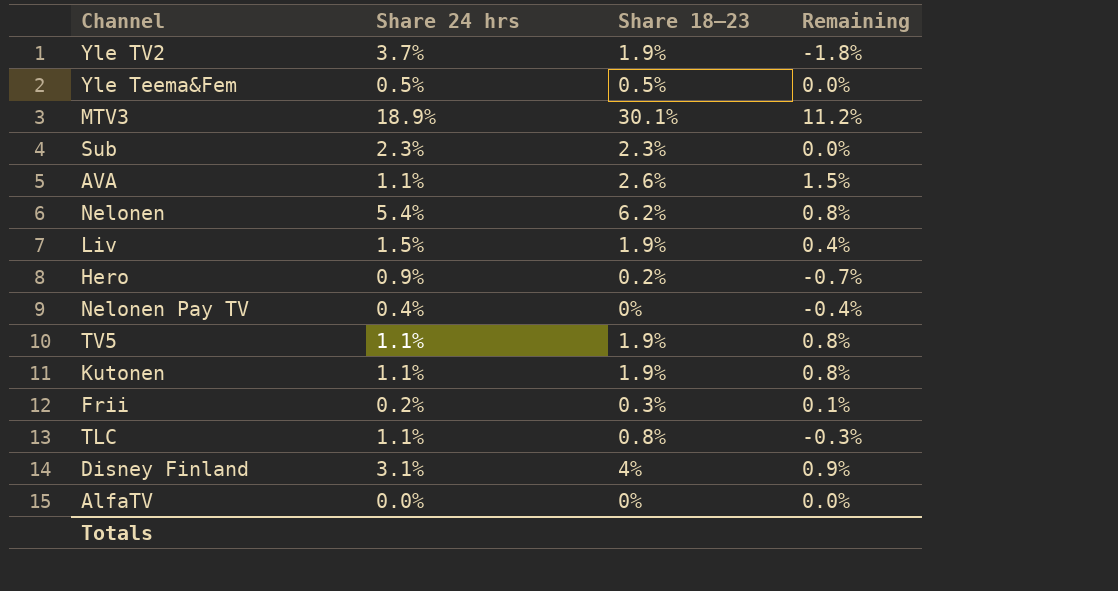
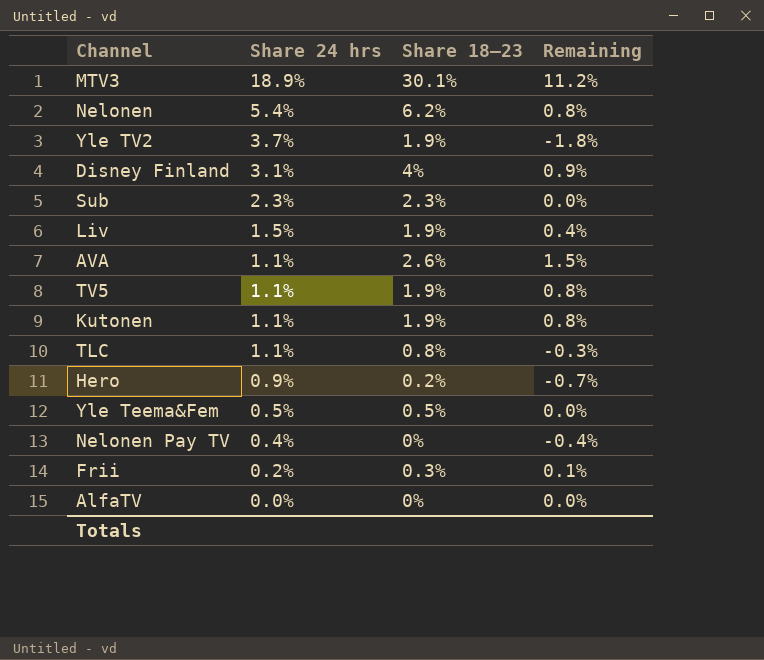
row order: none -> Share 24 hrs descending

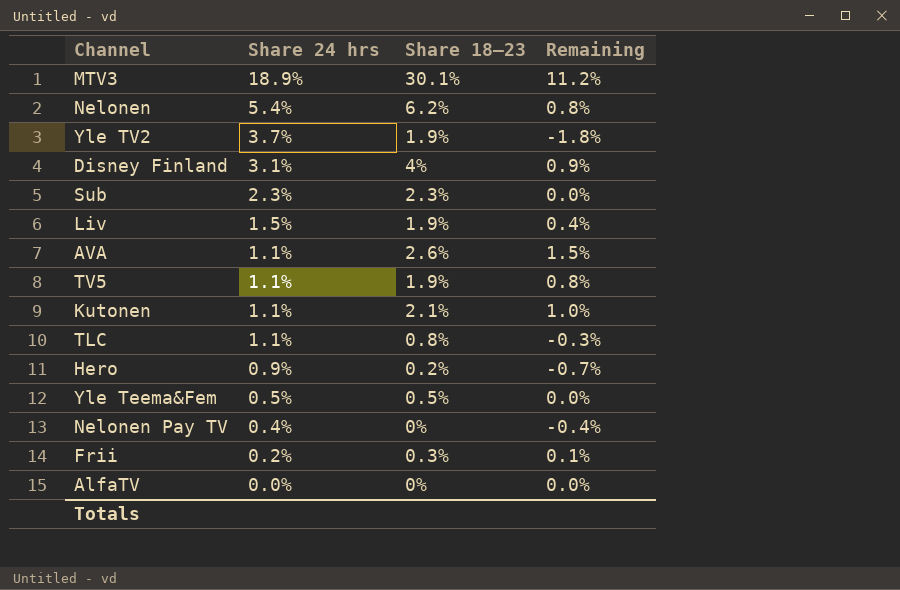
Kutonen | Share 18–23: 1.9% -> 2.1%
Kutonen | Remaining: 0.8% -> 1.0%

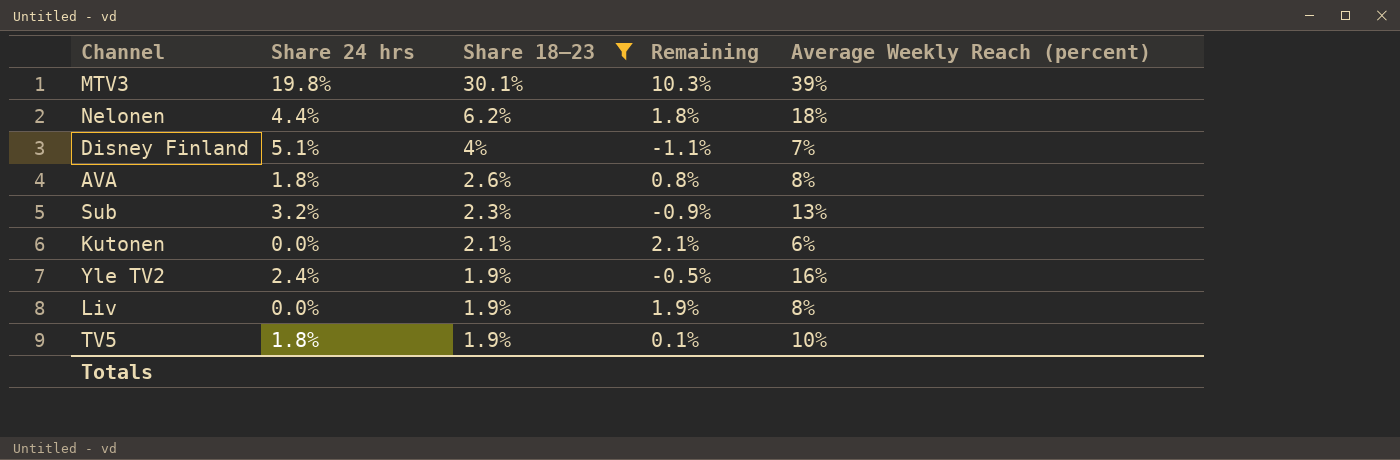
filter: none -> Share 18–23 >= 1.9%
row order: Share 24 hrs descending -> Share 18–23 descending
column Average Weekly Reach (percent) | position: none -> 5
MTV3 | Share 24 hrs: 18.9% -> 19.8%
MTV3 | Remaining: 11.2% -> 10.3%
Nelonen | Share 24 hrs: 5.4% -> 4.4%
Nelonen | Remaining: 0.8% -> 1.8%
Disney Finland | Share 24 hrs: 3.1% -> 5.1%
Disney Finland | Remaining: 0.9% -> -1.1%
AVA | Share 24 hrs: 1.1% -> 1.8%
AVA | Remaining: 1.5% -> 0.8%
Sub | Share 24 hrs: 2.3% -> 3.2%
Sub | Remaining: 0.0% -> -0.9%
Kutonen | Share 24 hrs: 1.1% -> 0.0%
Kutonen | Remaining: 1.0% -> 2.1%
Yle TV2 | Share 24 hrs: 3.7% -> 2.4%
Yle TV2 | Remaining: -1.8% -> -0.5%
Liv | Share 24 hrs: 1.5% -> 0.0%
Liv | Remaining: 0.4% -> 1.9%
TV5 | Share 24 hrs: 1.1% -> 1.8%
TV5 | Remaining: 0.8% -> 0.1%

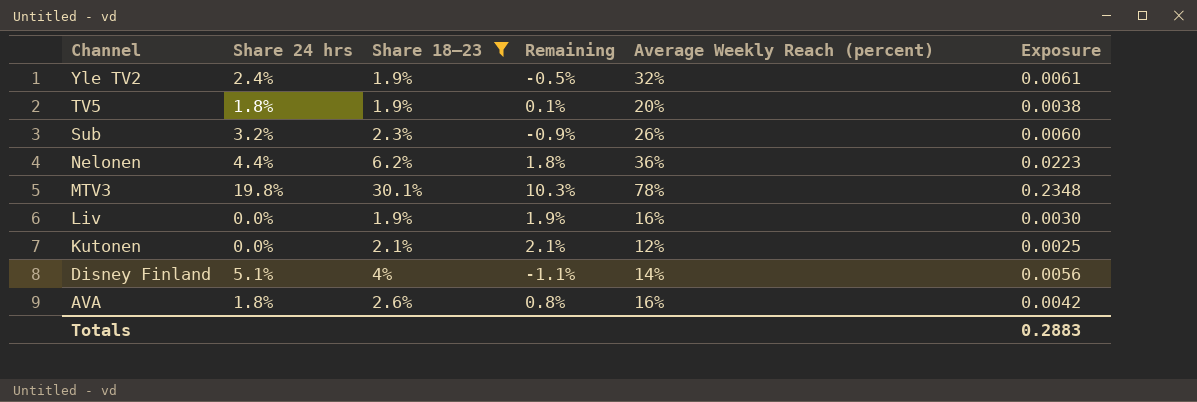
row order: Share 18–23 descending -> Channel descending
column Exposure | formula: none -> [Share 18–23] * [Average Weekly Reach (percent)]
Yle TV2 | Average Weekly Reach (percent): 16% -> 32%
TV5 | Average Weekly Reach (percent): 10% -> 20%
Sub | Average Weekly Reach (percent): 13% -> 26%
Nelonen | Average Weekly Reach (percent): 18% -> 36%
MTV3 | Average Weekly Reach (percent): 39% -> 78%
Liv | Average Weekly Reach (percent): 8% -> 16%
Kutonen | Average Weekly Reach (percent): 6% -> 12%
Disney Finland | Average Weekly Reach (percent): 7% -> 14%
AVA | Average Weekly Reach (percent): 8% -> 16%

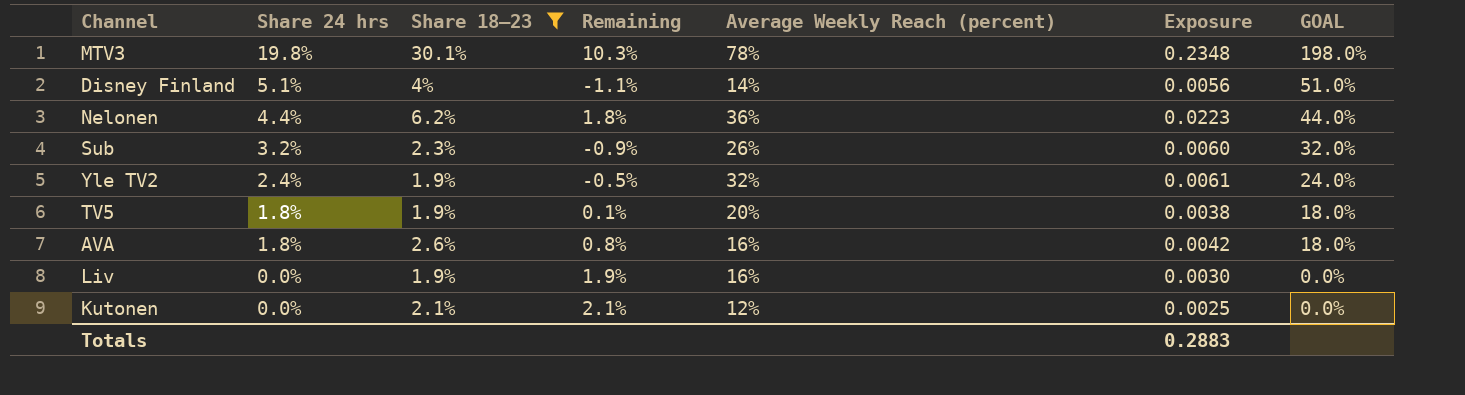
row order: Channel descending -> Share 24 hrs descending
column GOAL | formula: none -> [Share 24 hrs] * 10

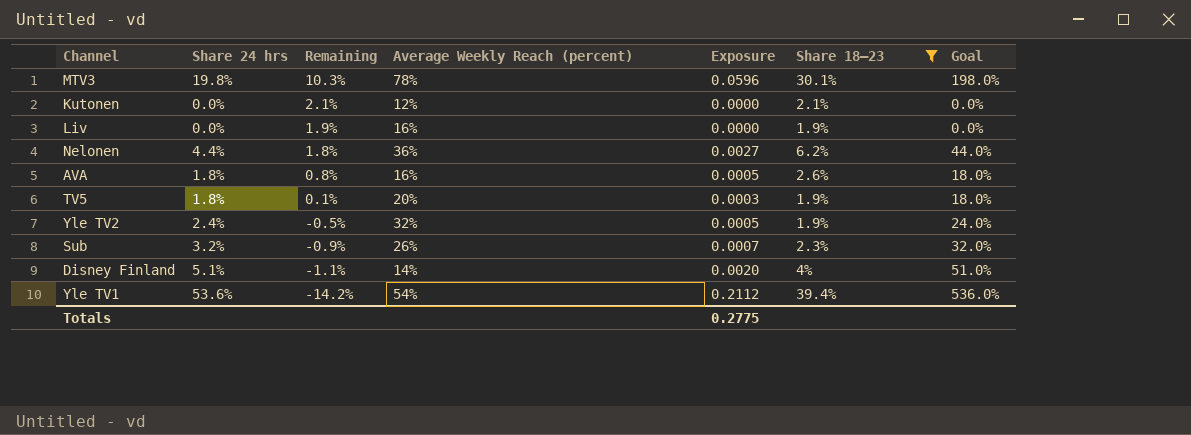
row order: Share 24 hrs descending -> Remaining descending
column Exposure | formula: [Share 18–23] * [Average Weekly Reach (percent)] -> [Share 24 hrs] * [Share 18–23]
column Share 18–23 | position: 3 -> 6
column name: GOAL -> Goal
row Yle TV1: none -> 53.6% | -14.2% | 54% | 0.2112 | 39.4% | 536.0%
Totals | Exposure: 0.2883 -> 0.2775

